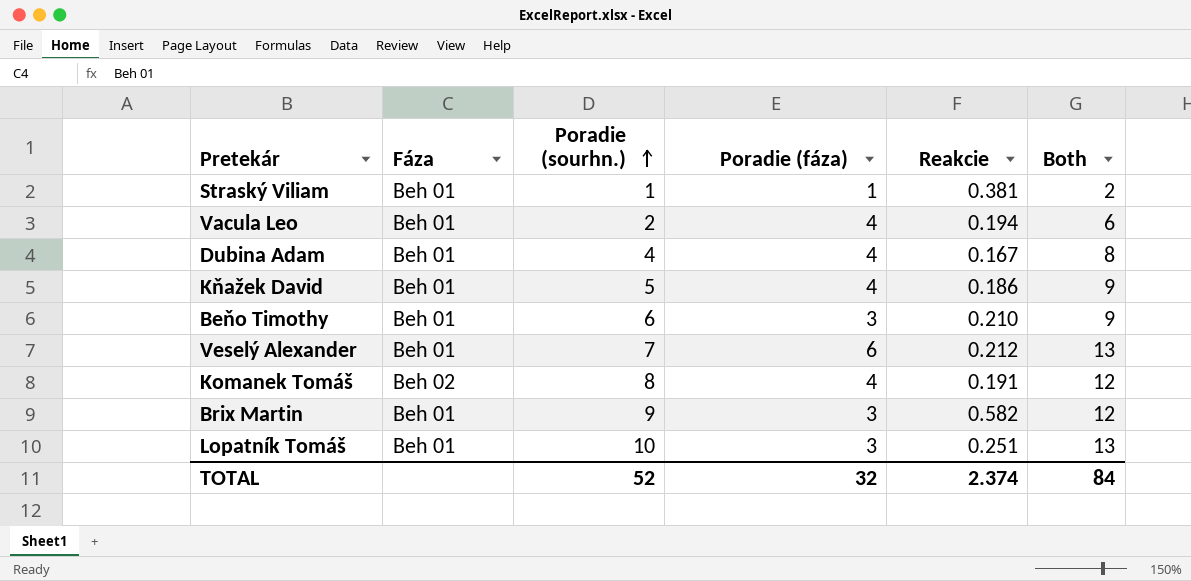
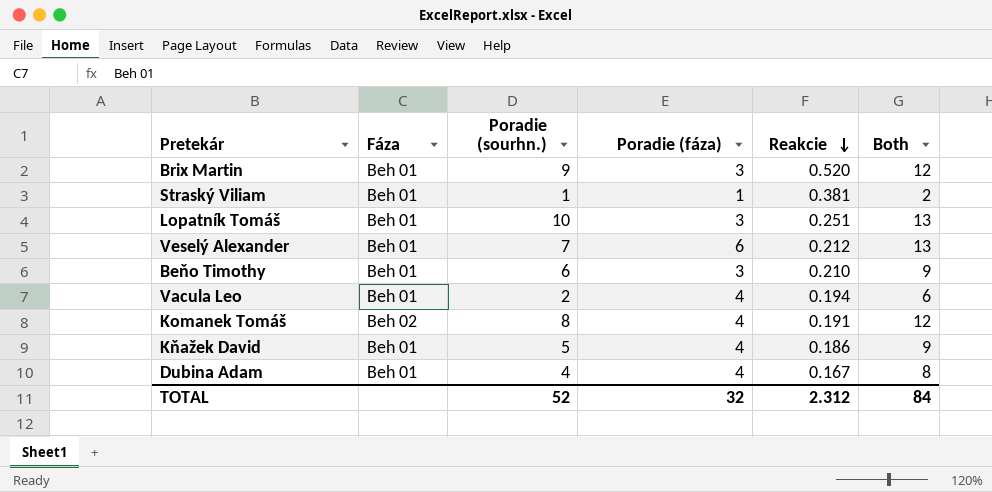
row order: Poradie (sourhn.) ascending -> Reakcie descending
Brix Martin | Reakcie: 0.582 -> 0.520
TOTAL | Reakcie: 2.374 -> 2.312

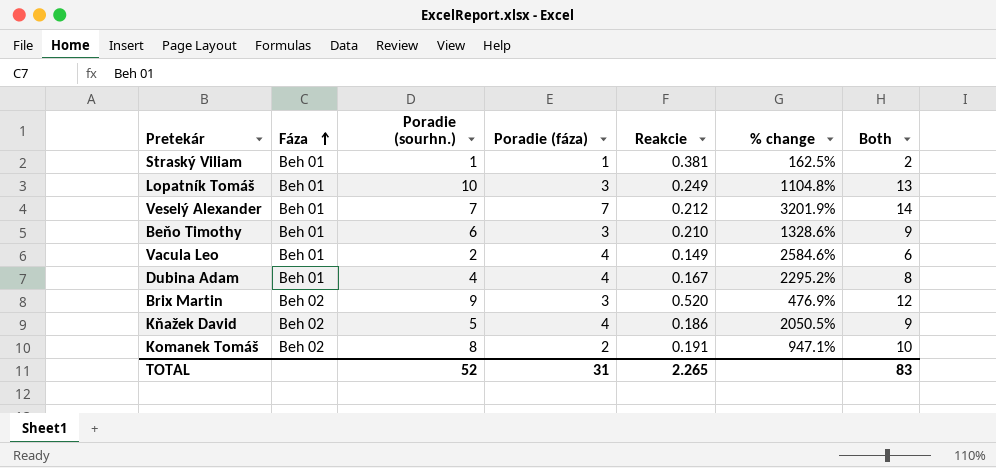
row order: Reakcie descending -> Fáza ascending
column % change | formula: none -> ([Poradie (fáza)] - [Reakcie]) / [Reakcie]
Lopatník Tomáš | Reakcie: 0.251 -> 0.249
Veselý Alexander | Poradie (fáza): 6 -> 7
Veselý Alexander | Both: 13 -> 14
Vacula Leo | Reakcie: 0.194 -> 0.149
Brix Martin | Fáza: Beh 01 -> Beh 02
Kňažek David | Fáza: Beh 01 -> Beh 02
Komanek Tomáš | Poradie (fáza): 4 -> 2
Komanek Tomáš | Both: 12 -> 10
TOTAL | Poradie (fáza): 32 -> 31
TOTAL | Reakcie: 2.312 -> 2.265
TOTAL | Both: 84 -> 83

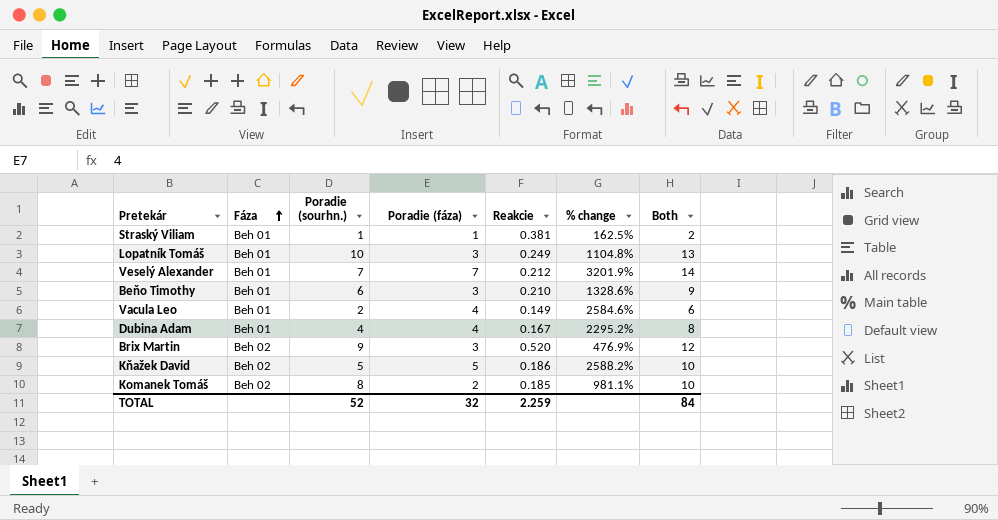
Kňažek David | Poradie (fáza): 4 -> 5
Kňažek David | % change: 2050.5% -> 2588.2%
Kňažek David | Both: 9 -> 10
Komanek Tomáš | Reakcie: 0.191 -> 0.185
Komanek Tomáš | % change: 947.1% -> 981.1%
TOTAL | Poradie (fáza): 31 -> 32
TOTAL | Reakcie: 2.265 -> 2.259
TOTAL | Both: 83 -> 84

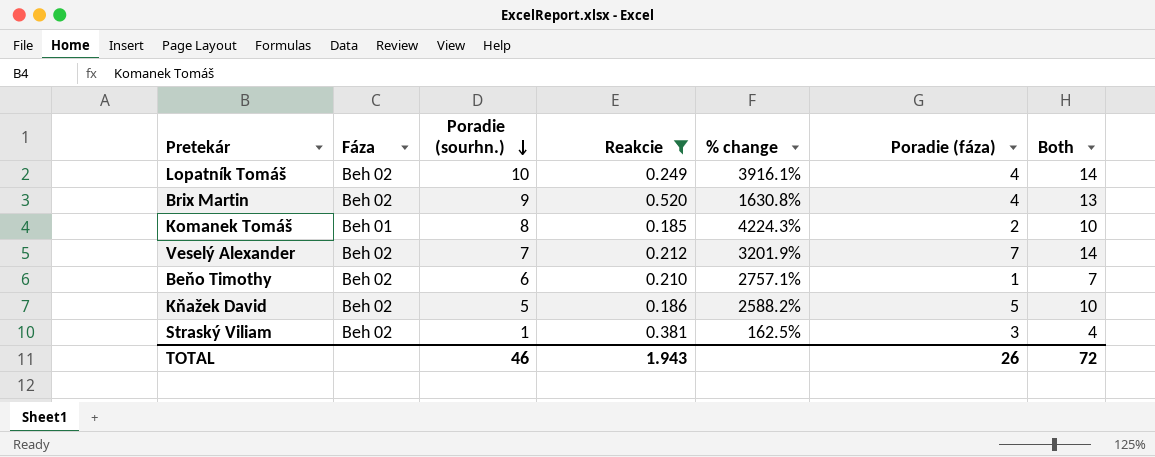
filter: none -> Reakcie >= 0.185
row order: Fáza ascending -> Poradie (sourhn.) descending
column % change | formula: ([Poradie (fáza)] - [Reakcie]) / [Reakcie] -> ([Poradie (sourhn.)] - [Reakcie]) / [Reakcie]
column Poradie (fáza) | position: 4 -> 6
Lopatník Tomáš | Fáza: Beh 01 -> Beh 02
Lopatník Tomáš | Poradie (fáza): 3 -> 4
Lopatník Tomáš | Both: 13 -> 14
Brix Martin | Poradie (fáza): 3 -> 4
Brix Martin | Both: 12 -> 13
Komanek Tomáš | Fáza: Beh 02 -> Beh 01
Veselý Alexander | Fáza: Beh 01 -> Beh 02
Beňo Timothy | Fáza: Beh 01 -> Beh 02
Beňo Timothy | Poradie (fáza): 3 -> 1
Beňo Timothy | Both: 9 -> 7
Straský Viliam | Fáza: Beh 01 -> Beh 02
Straský Viliam | Poradie (fáza): 1 -> 3
Straský Viliam | Both: 2 -> 4
TOTAL | Poradie (sourhn.): 52 -> 46
TOTAL | Reakcie: 2.259 -> 1.943
TOTAL | Poradie (fáza): 32 -> 26
TOTAL | Both: 84 -> 72

